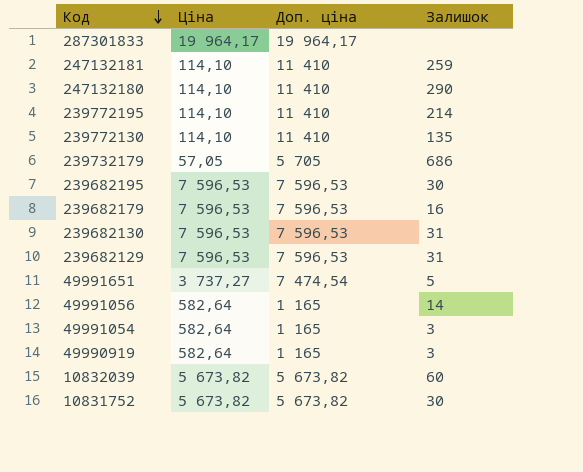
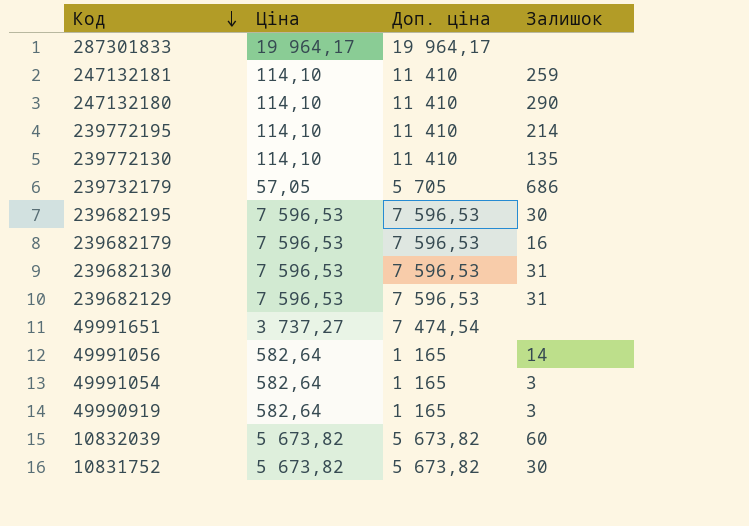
49991651 | Залишок: 5 -> none

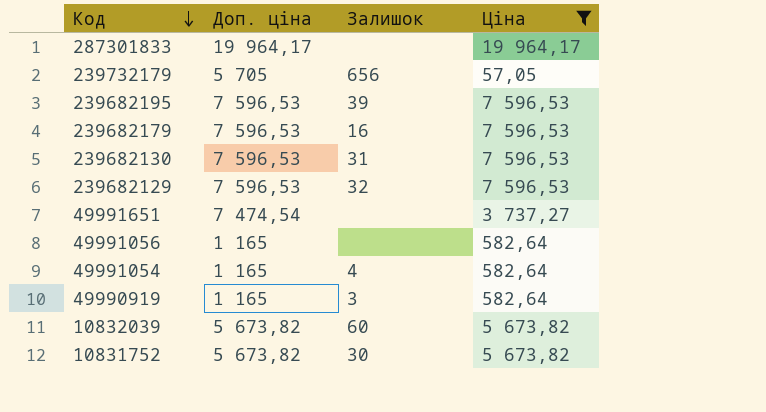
filter: none -> Ціна != 114,10
column Ціна | position: 2 -> 4
239732179 | Залишок: 686 -> 656
239682195 | Залишок: 30 -> 39
239682129 | Залишок: 31 -> 32
49991056 | Залишок: 14 -> none
49991054 | Залишок: 3 -> 4

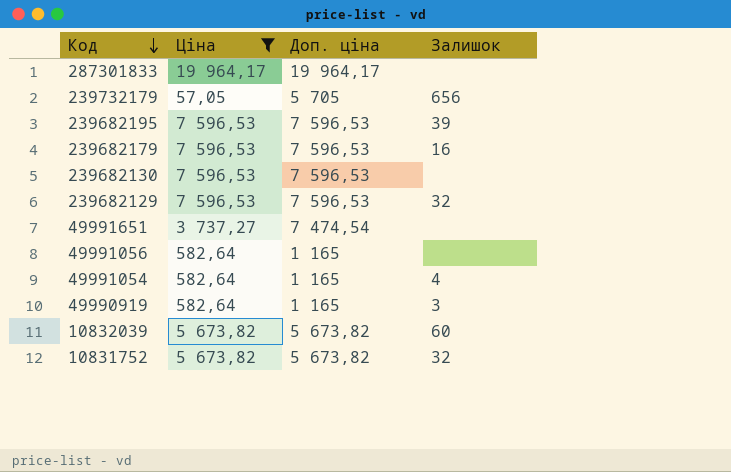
column Ціна | position: 4 -> 2
239682130 | Залишок: 31 -> none
10831752 | Залишок: 30 -> 32

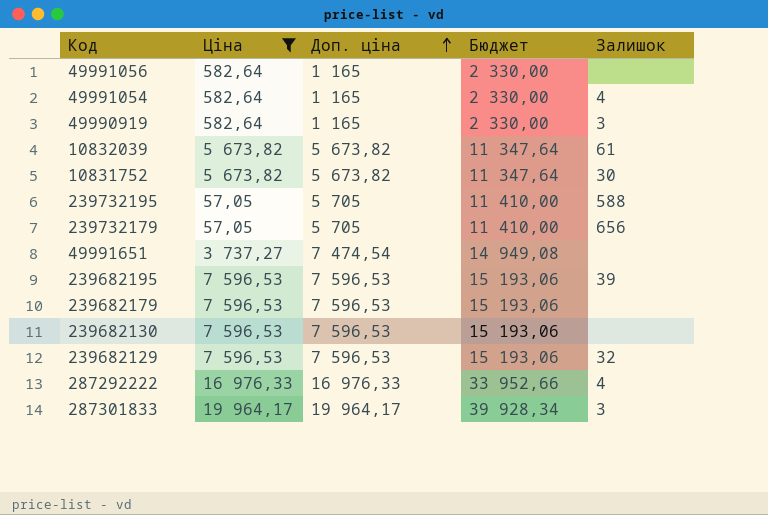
row order: Код descending -> Доп. ціна ascending
column Бюджет | formula: none -> [Доп. ціна] * 2
10832039 | Залишок: 60 -> 61
10831752 | Залишок: 32 -> 30
row 239732195: none -> 57,05 | 5 705 | 11 410,00 | 588
239682179 | Залишок: 16 -> none
row 287292222: none -> 16 976,33 | 16 976,33 | 33 952,66 | 4
287301833 | Залишок: none -> 3

